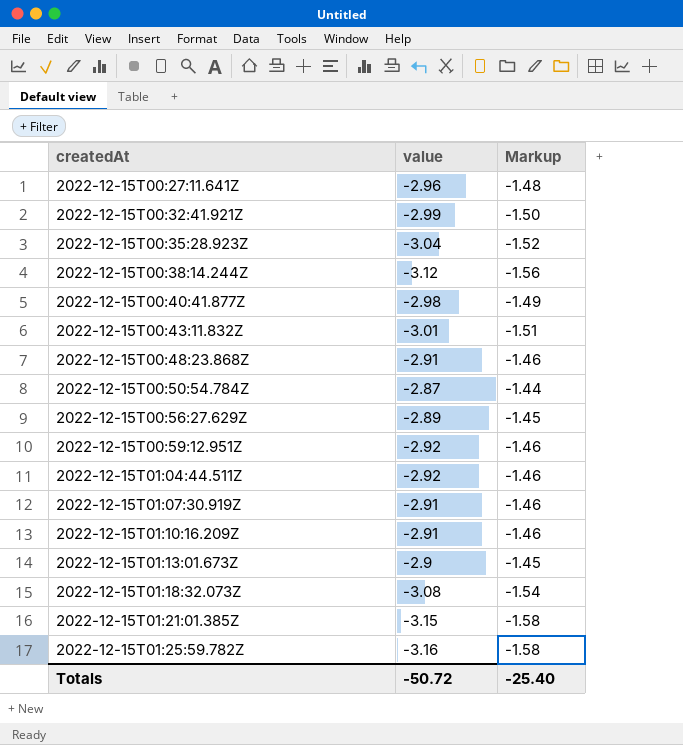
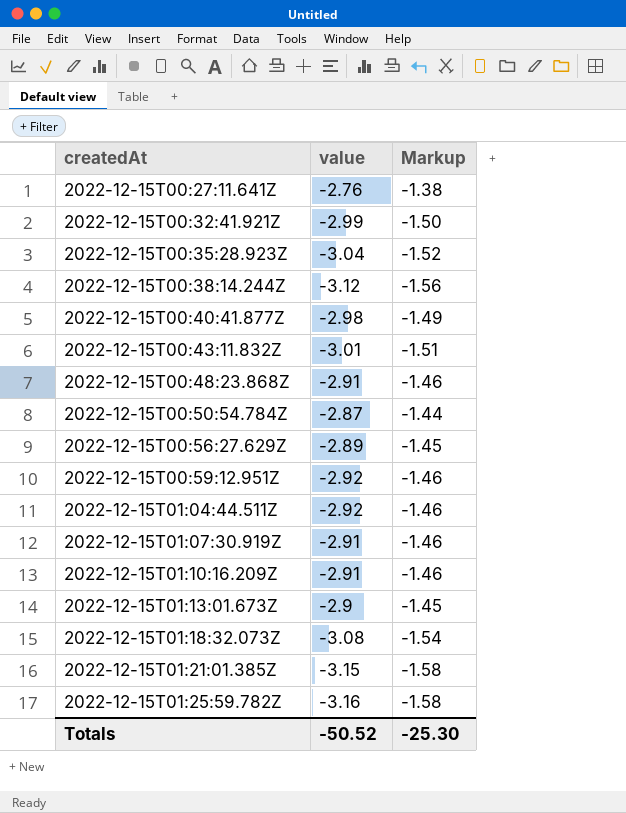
2022-12-15T00:27:11.641Z | value: -2.96 -> -2.76
2022-12-15T00:27:11.641Z | Markup: -1.48 -> -1.38
Totals | value: -50.72 -> -50.52
Totals | Markup: -25.40 -> -25.30

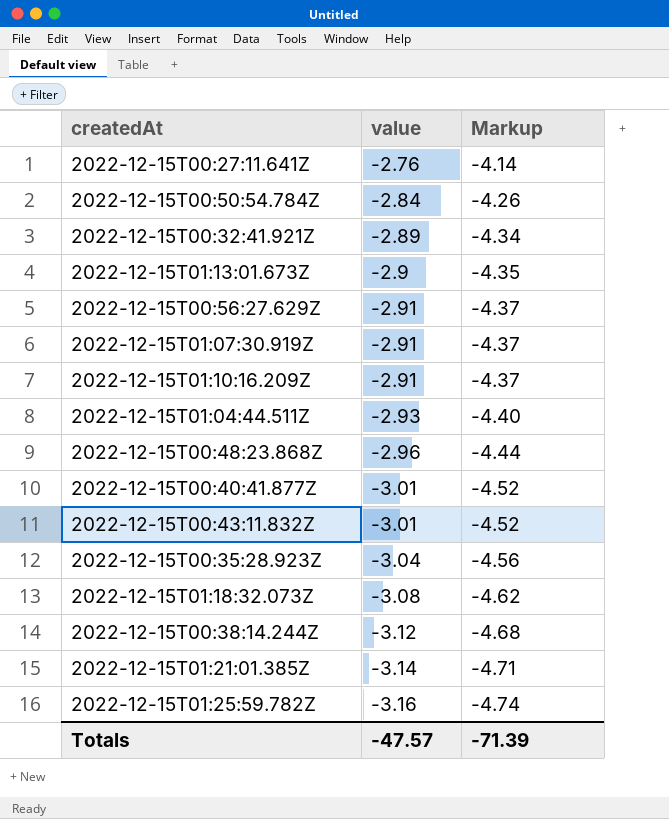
row order: createdAt ascending -> value descending
column Markup | formula: [value] * 0.5 -> [value] * 1.5
row 2022-12-15T00:59:12.951Z: -2.92 | -1.46 -> none
2022-12-15T00:50:54.784Z | value: -2.87 -> -2.84
2022-12-15T00:32:41.921Z | value: -2.99 -> -2.89
2022-12-15T00:56:27.629Z | value: -2.89 -> -2.91
2022-12-15T01:04:44.511Z | value: -2.92 -> -2.93
2022-12-15T00:48:23.868Z | value: -2.91 -> -2.96
2022-12-15T00:40:41.877Z | value: -2.98 -> -3.01
2022-12-15T01:21:01.385Z | value: -3.15 -> -3.14
Totals | value: -50.52 -> -47.57
Totals | Markup: -25.30 -> -71.39

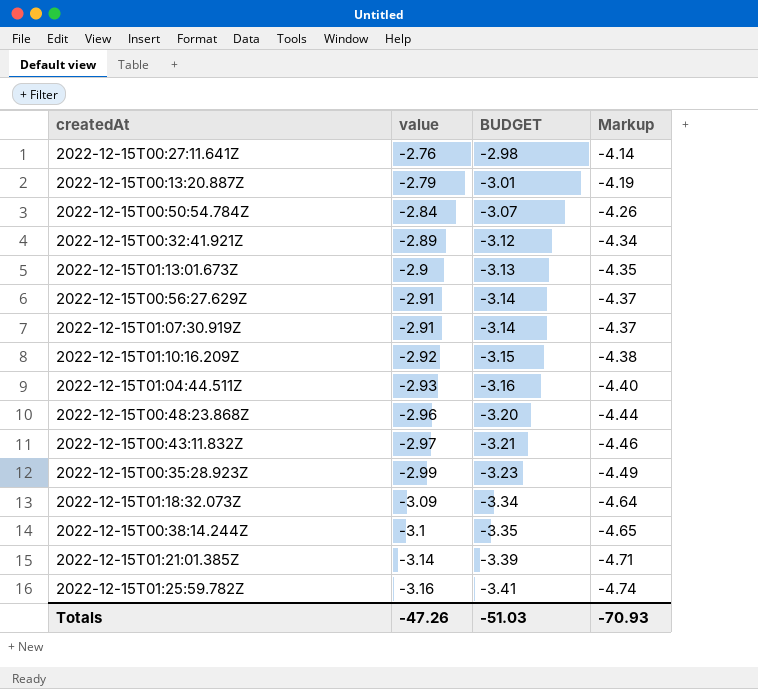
column BUDGET | formula: none -> [value] * 1.08
row 2022-12-15T00:40:41.877Z: -3.01 | -4.52 -> none
row 2022-12-15T00:13:20.887Z: none -> -2.79 | -3.01 | -4.19
2022-12-15T01:10:16.209Z | value: -2.91 -> -2.92
2022-12-15T01:10:16.209Z | Markup: -4.37 -> -4.38
2022-12-15T00:43:11.832Z | value: -3.01 -> -2.97
2022-12-15T00:43:11.832Z | Markup: -4.52 -> -4.46
2022-12-15T00:35:28.923Z | value: -3.04 -> -2.99
2022-12-15T00:35:28.923Z | Markup: -4.56 -> -4.49
2022-12-15T01:18:32.073Z | value: -3.08 -> -3.09
2022-12-15T01:18:32.073Z | Markup: -4.62 -> -4.64
2022-12-15T00:38:14.244Z | value: -3.12 -> -3.1
2022-12-15T00:38:14.244Z | Markup: -4.68 -> -4.65
Totals | value: -47.57 -> -47.26
Totals | Markup: -71.39 -> -70.93

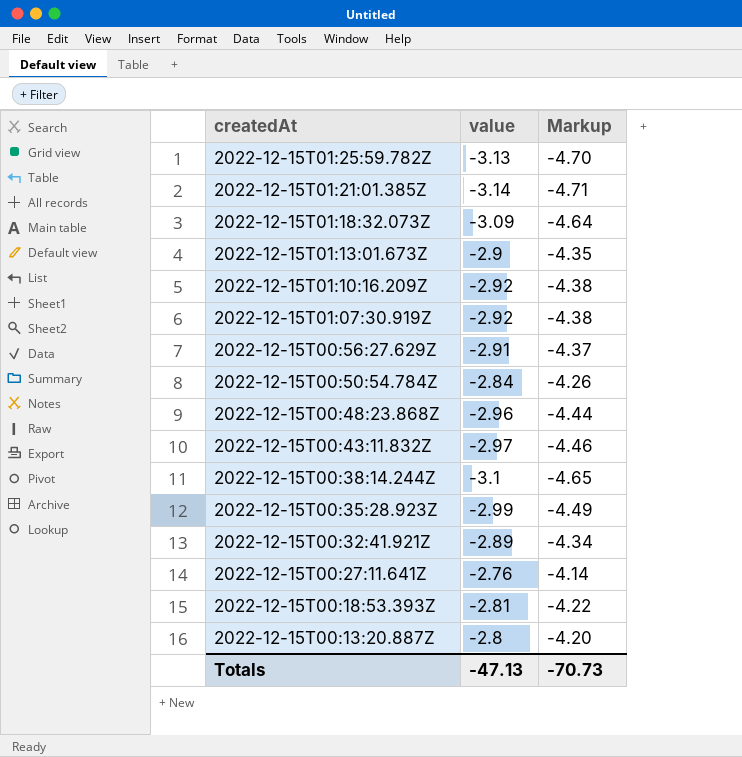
row order: value descending -> createdAt descending
column BUDGET | formula: [value] * 1.08 -> none
row 2022-12-15T01:04:44.511Z: -2.93 | -3.16 | -4.40 -> none
2022-12-15T01:25:59.782Z | value: -3.16 -> -3.13
2022-12-15T01:25:59.782Z | Markup: -4.74 -> -4.70
2022-12-15T01:07:30.919Z | value: -2.91 -> -2.92
2022-12-15T01:07:30.919Z | Markup: -4.37 -> -4.38
row 2022-12-15T00:18:53.393Z: none -> -2.81 | -4.22
2022-12-15T00:13:20.887Z | value: -2.79 -> -2.8
2022-12-15T00:13:20.887Z | Markup: -4.19 -> -4.20
Totals | value: -47.26 -> -47.13
Totals | Markup: -70.93 -> -70.73

